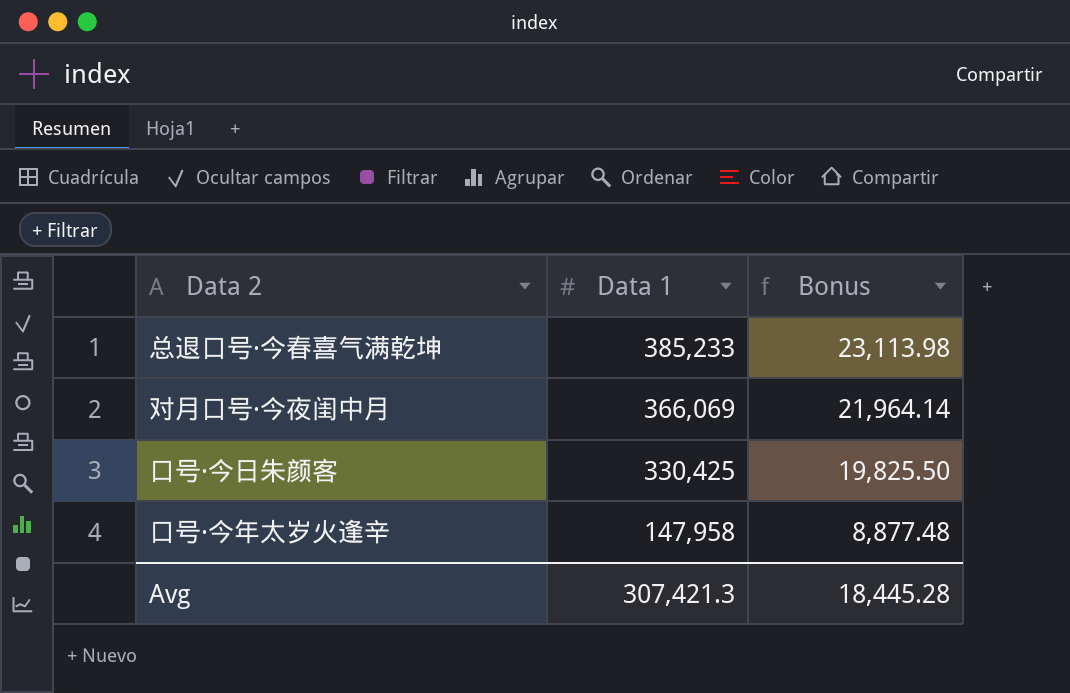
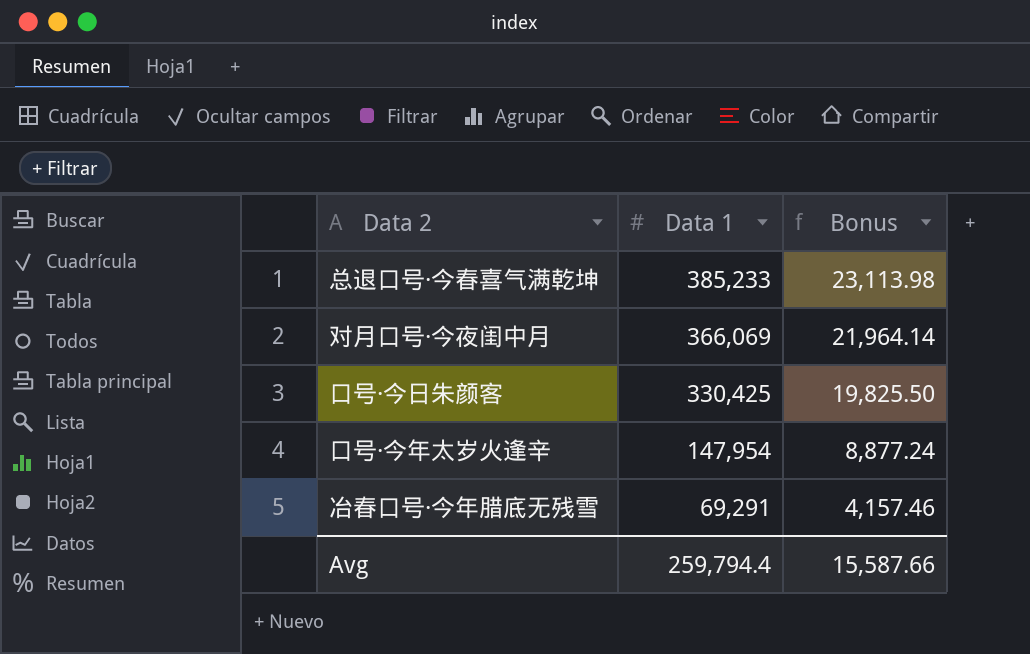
口号·今年太岁火逢辛 | Data 1: 147,958 -> 147,954
口号·今年太岁火逢辛 | Bonus: 8,877.48 -> 8,877.24
row 冶春口号·今年腊底无残雪: none -> 69,291 | 4,157.46
Avg | Data 1: 307,421.3 -> 259,794.4
Avg | Bonus: 18,445.28 -> 15,587.66

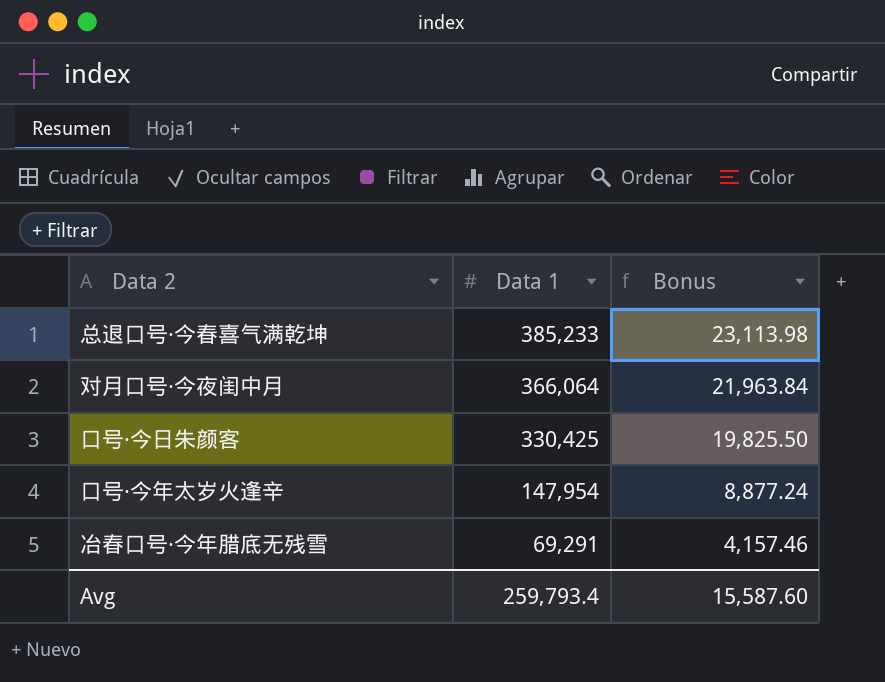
对月口号·今夜闺中月 | Data 1: 366,069 -> 366,064
对月口号·今夜闺中月 | Bonus: 21,964.14 -> 21,963.84
Avg | Data 1: 259,794.4 -> 259,793.4
Avg | Bonus: 15,587.66 -> 15,587.60

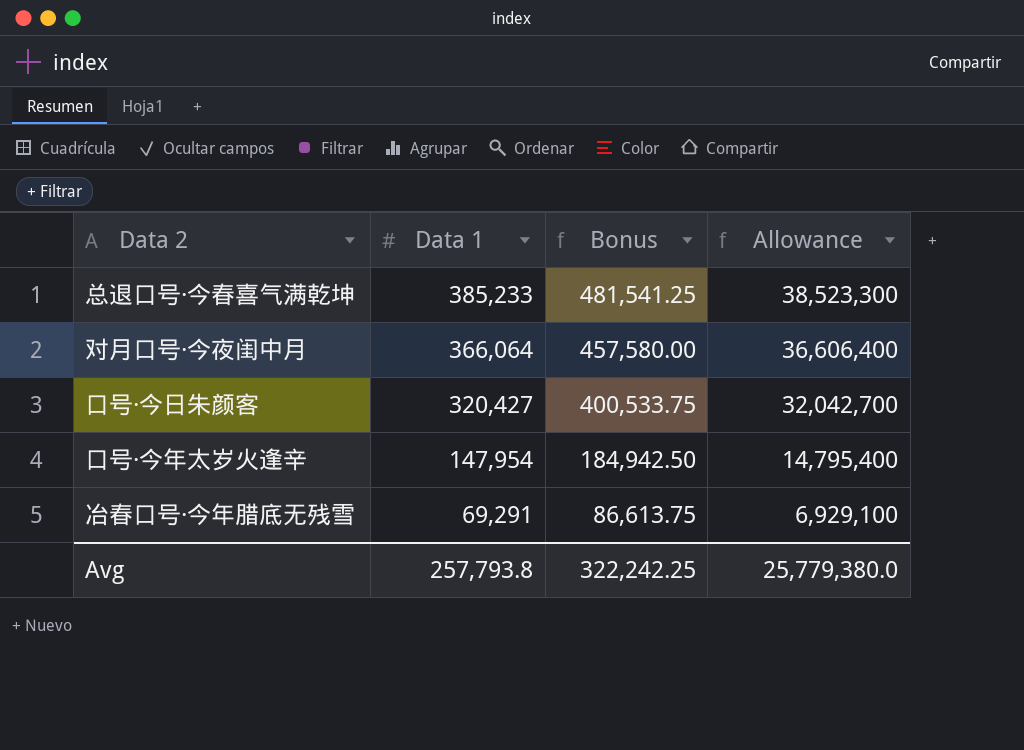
column Bonus | formula: [Data 1] * 0.06 -> [Data 1] * 1.25
column Allowance | formula: none -> [Data 1] * 100
口号·今日朱颜客 | Data 1: 330,425 -> 320,427
Avg | Data 1: 259,793.4 -> 257,793.8
Avg | Bonus: 15,587.60 -> 322,242.25

